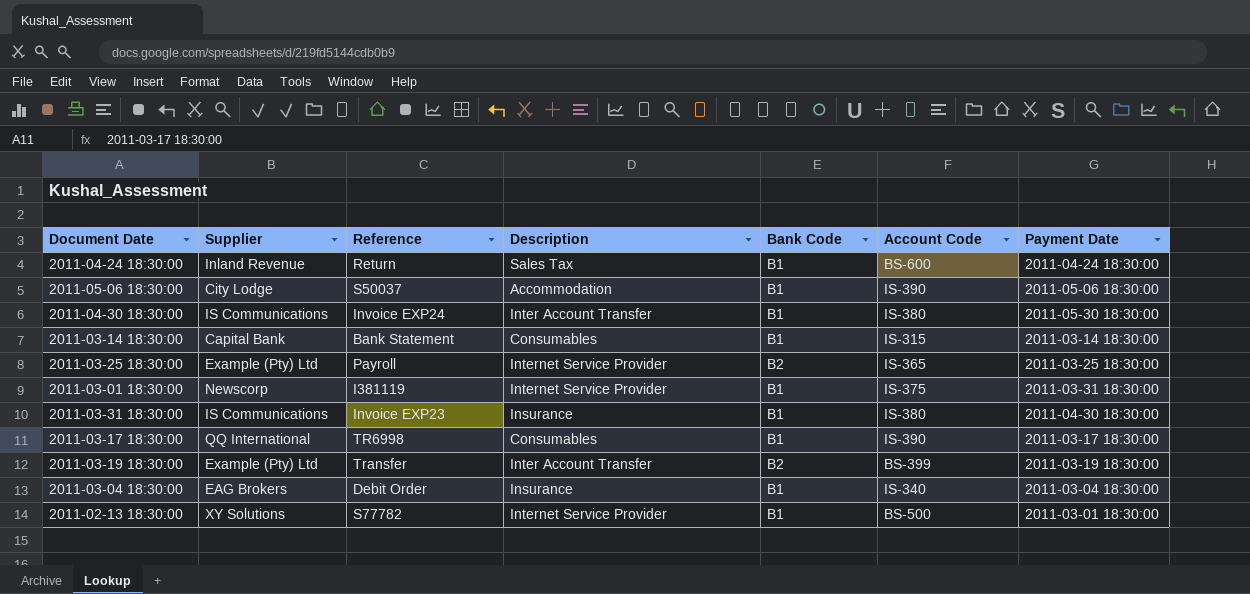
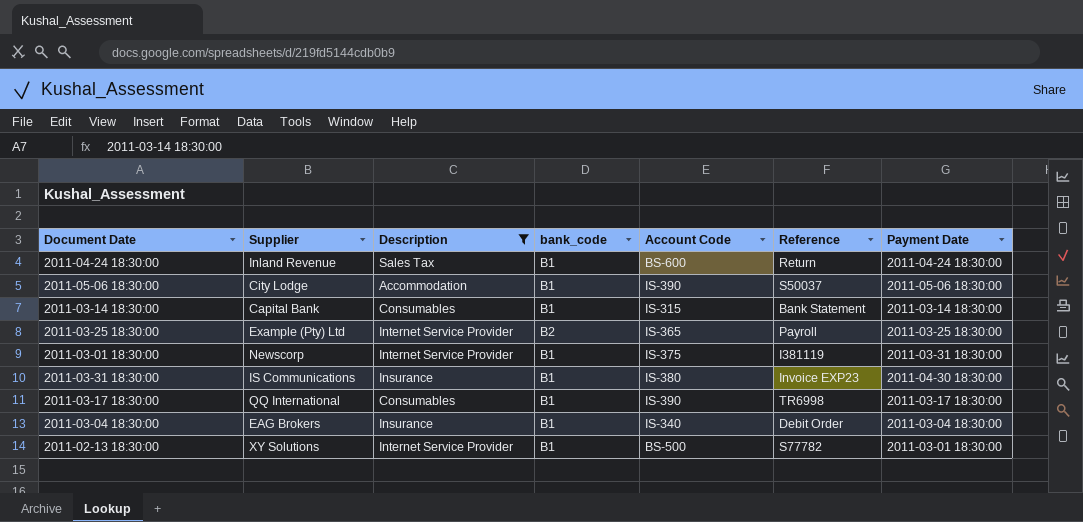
filter: none -> Description != Inter Account Transfer
column name: Bank Code -> bank_code
column Reference | position: 3 -> 6

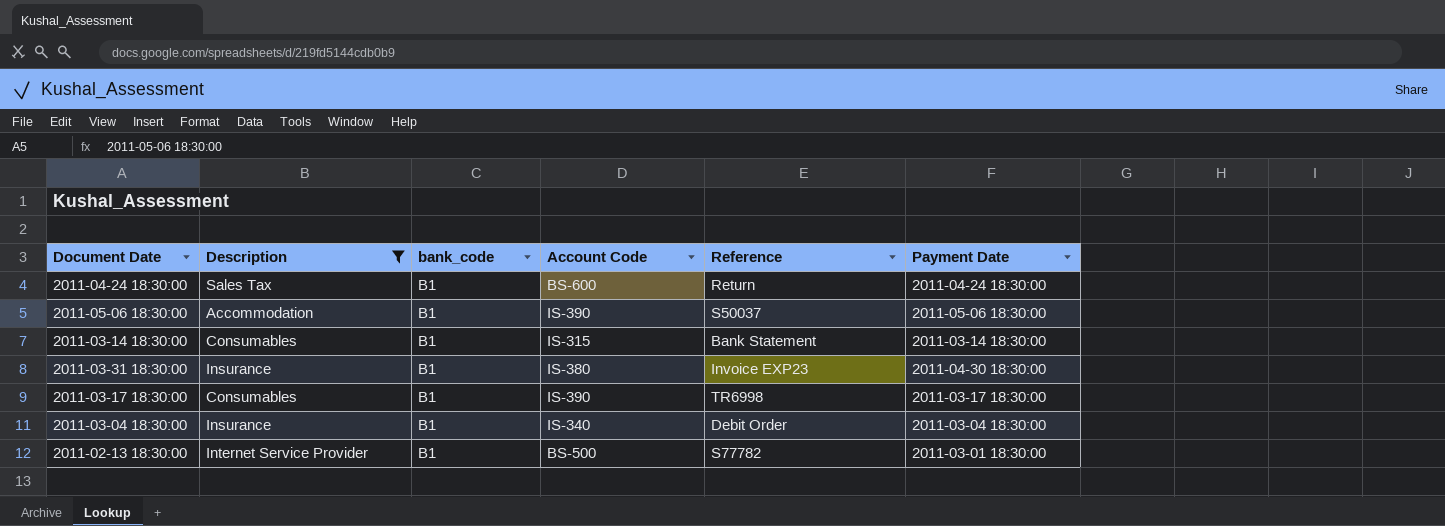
column Supplier | position: 2 -> none
row 2011-03-25 18:30:00: Example (Pty) Ltd | Internet Service Provider | B2 | IS-365 | Payroll | 2011-03-25 18:30:00 -> none
row 2011-03-01 18:30:00: Newscorp | Internet Service Provider | B1 | IS-375 | I381119 | 2011-03-31 18:30:00 -> none

